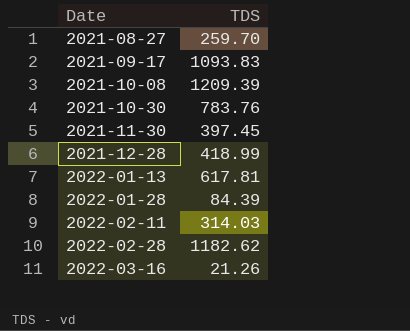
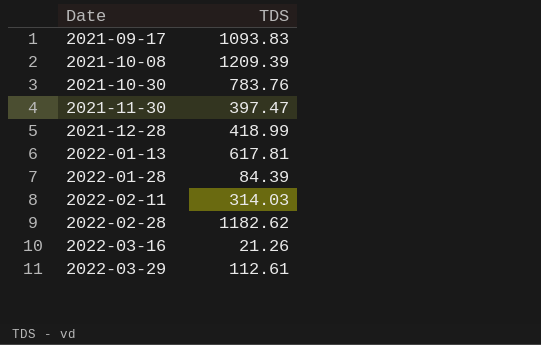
row 2021-08-27: 259.70 -> none
2021-11-30 | TDS: 397.45 -> 397.47
row 2022-03-29: none -> 112.61

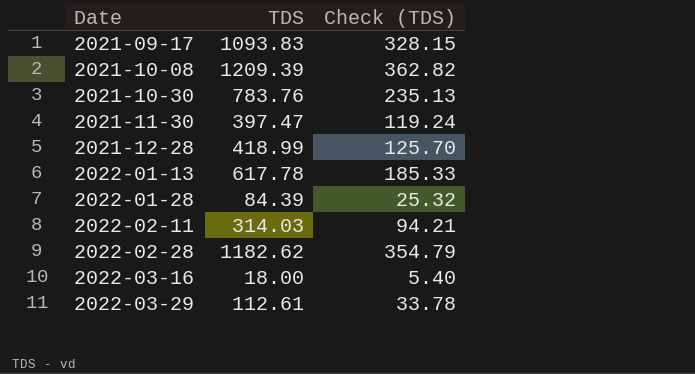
column Check (TDS) | formula: none -> [TDS] * 0.3
2022-01-13 | TDS: 617.81 -> 617.78
2022-03-16 | TDS: 21.26 -> 18.00

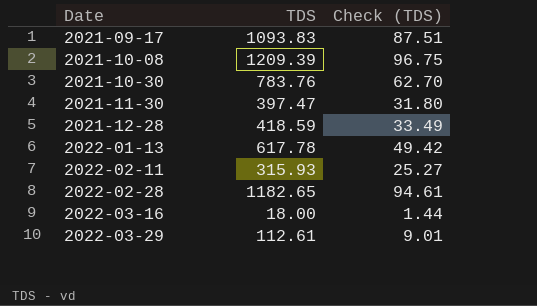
column Check (TDS) | formula: [TDS] * 0.3 -> [TDS] * 0.08
row 2022-01-28: 84.39 | 25.32 -> none
2021-12-28 | TDS: 418.99 -> 418.59
2022-02-11 | TDS: 314.03 -> 315.93
2022-02-28 | TDS: 1182.62 -> 1182.65

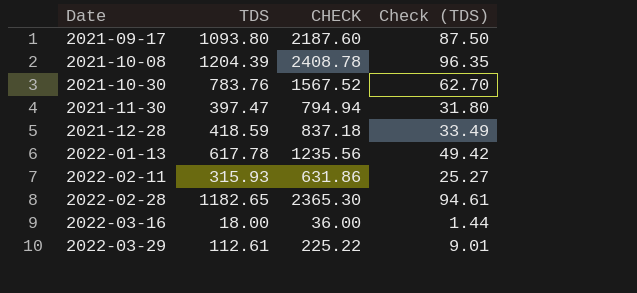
column CHECK | formula: none -> [TDS] * 2
2021-09-17 | TDS: 1093.83 -> 1093.80
2021-09-17 | Check (TDS): 87.51 -> 87.50
2021-10-08 | TDS: 1209.39 -> 1204.39
2021-10-08 | Check (TDS): 96.75 -> 96.35

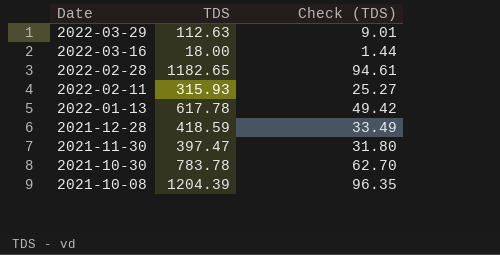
row order: Date ascending -> Date descending
column CHECK | formula: [TDS] * 2 -> none
row 2021-09-17: 1093.80 | 2187.60 | 87.50 -> none
2022-03-29 | TDS: 112.61 -> 112.63
2021-10-30 | TDS: 783.76 -> 783.78

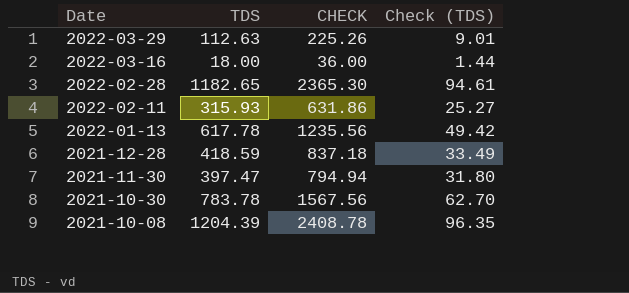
column CHECK | formula: none -> [TDS] * 2

